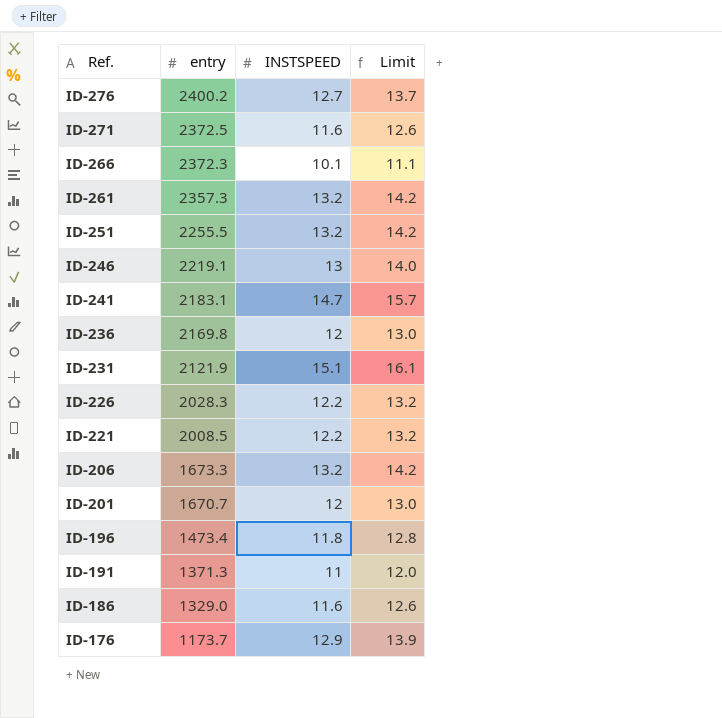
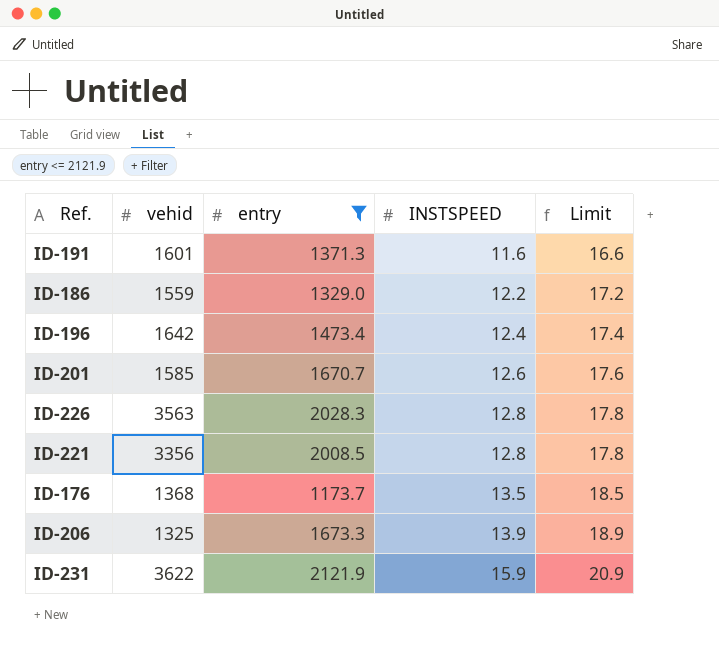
filter: none -> entry <= 2121.9
row order: Ref. descending -> INSTSPEED ascending
column vehid | position: none -> 2
column Limit | formula: [INSTSPEED] + 1 -> [INSTSPEED] + 5
ID-191 | INSTSPEED: 11 -> 11.6
ID-186 | INSTSPEED: 11.6 -> 12.2
ID-196 | INSTSPEED: 11.8 -> 12.4
ID-201 | INSTSPEED: 12 -> 12.6
ID-226 | INSTSPEED: 12.2 -> 12.8
ID-221 | INSTSPEED: 12.2 -> 12.8
ID-176 | INSTSPEED: 12.9 -> 13.5
ID-206 | INSTSPEED: 13.2 -> 13.9
ID-231 | INSTSPEED: 15.1 -> 15.9

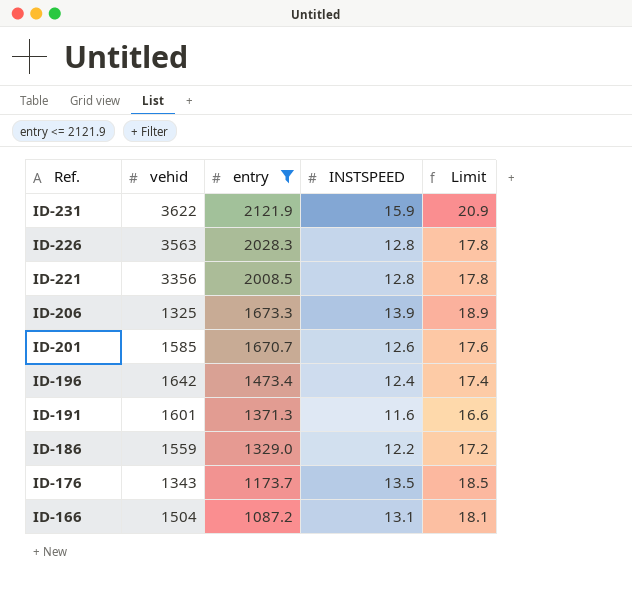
row order: INSTSPEED ascending -> Ref. descending
ID-176 | vehid: 1368 -> 1343
row ID-166: none -> 1504 | 1087.2 | 13.1 | 18.1

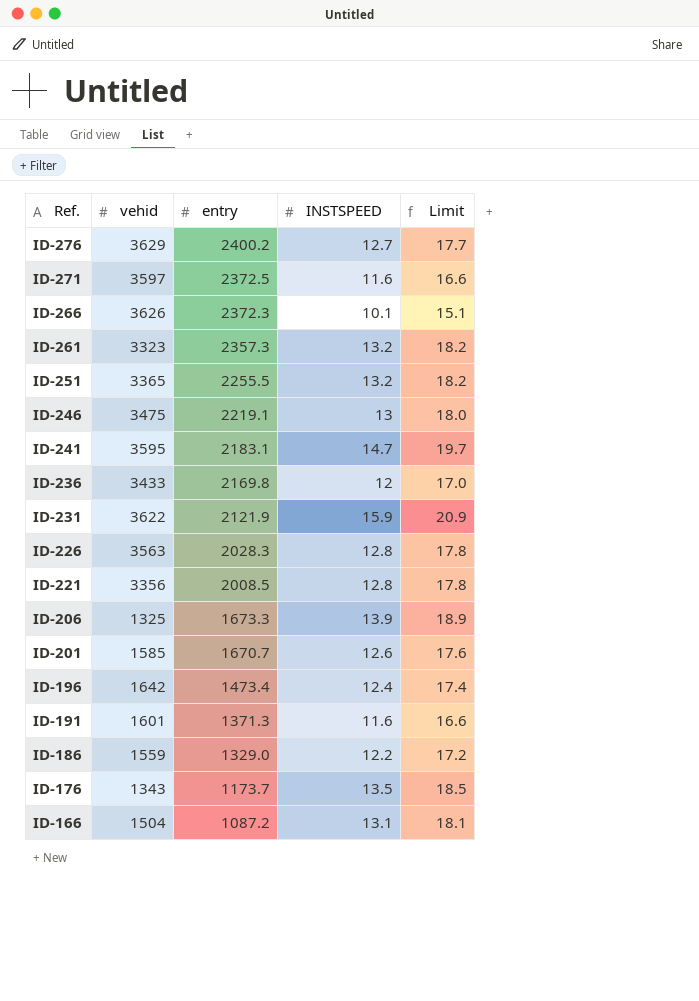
filter: entry <= 2121.9 -> none

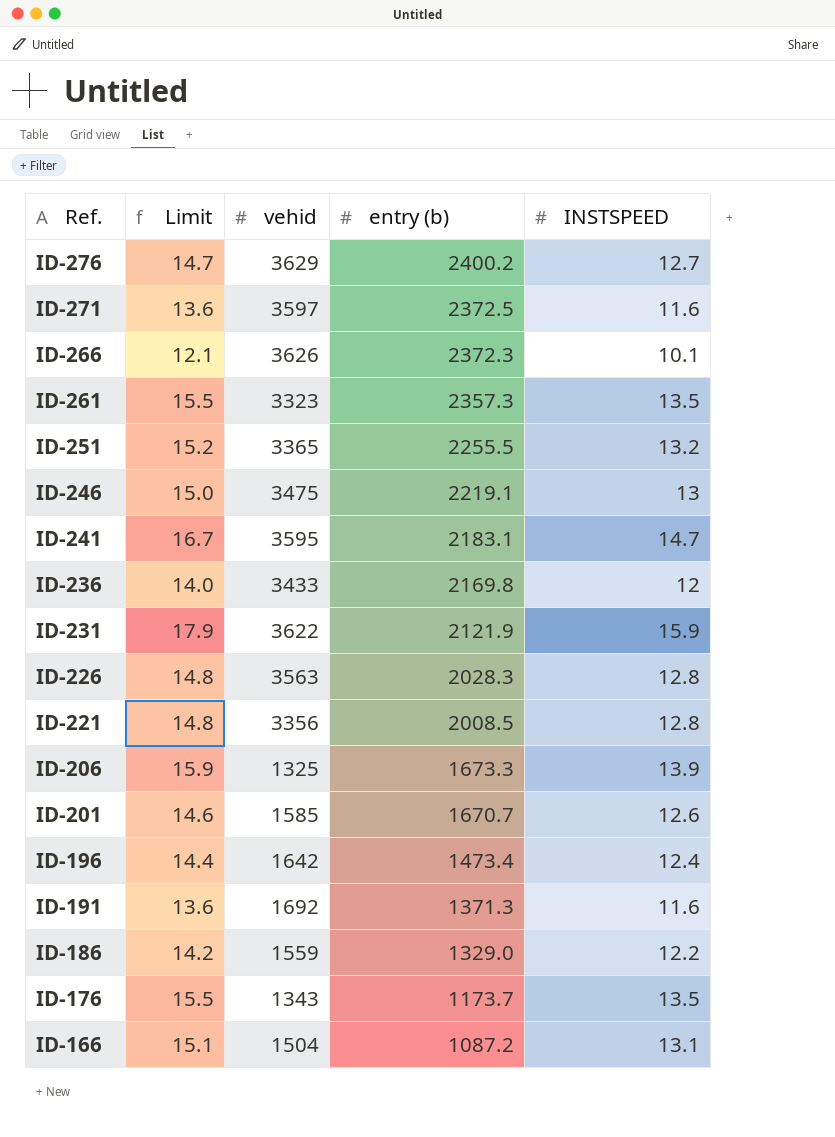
column Limit | formula: [INSTSPEED] + 5 -> [INSTSPEED] + 2
column Limit | position: 5 -> 2
column name: entry -> entry (b)
ID-261 | INSTSPEED: 13.2 -> 13.5
ID-191 | vehid: 1601 -> 1692

